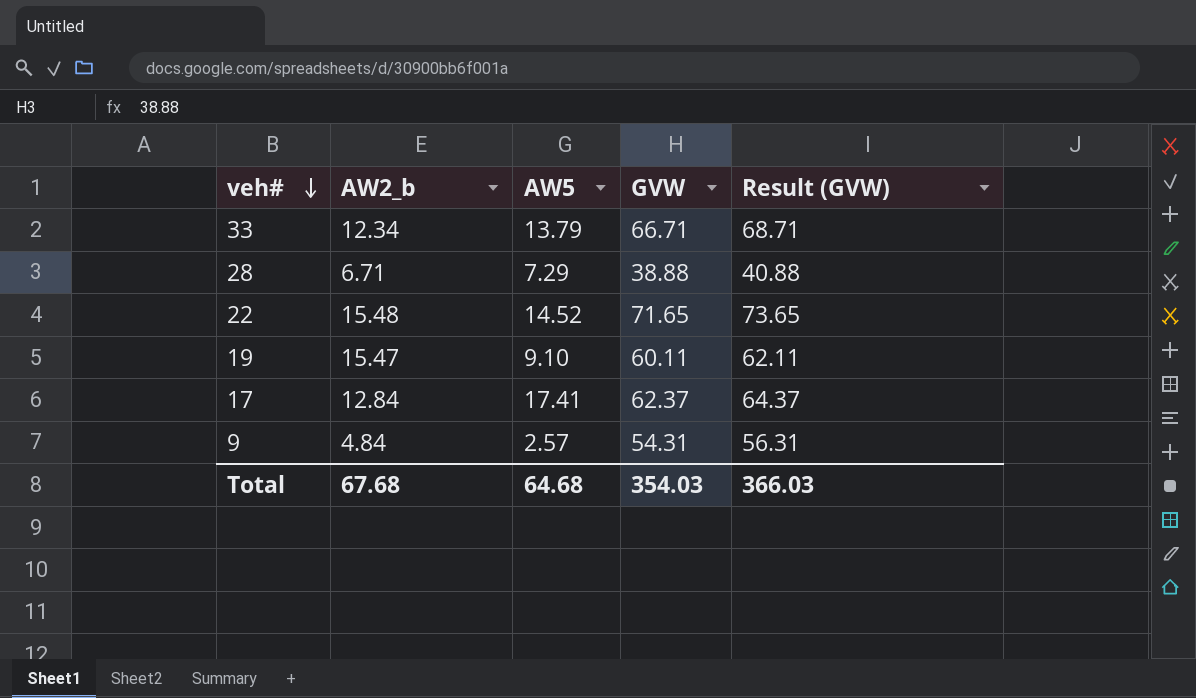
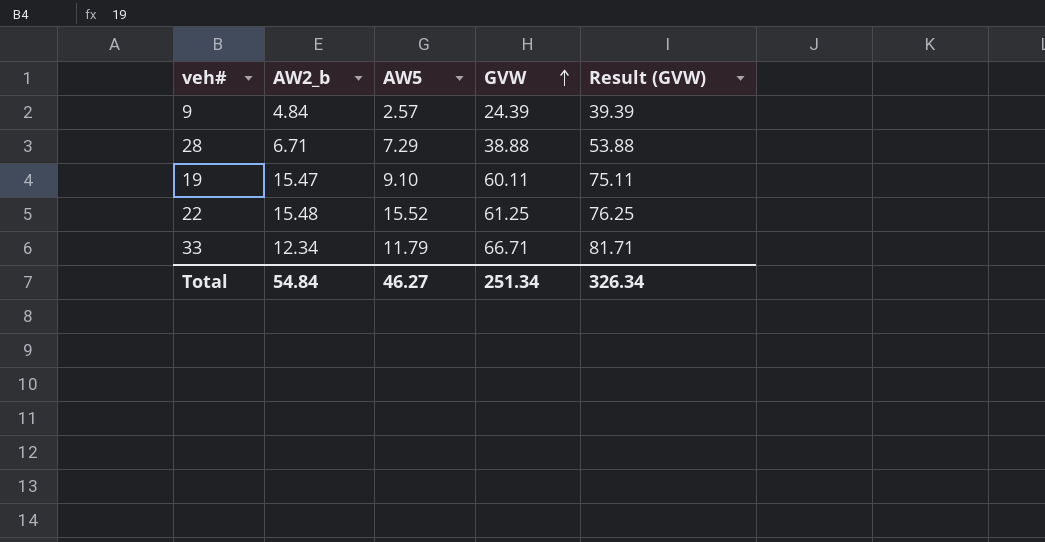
row order: veh# descending -> GVW ascending
column Result (GVW) | formula: [GVW] + 2 -> [GVW] + 15
row 17: 12.84 | 17.41 | 62.37 | 64.37 -> none
9 | GVW: 54.31 -> 24.39
22 | AW5: 14.52 -> 15.52
22 | GVW: 71.65 -> 61.25
33 | AW5: 13.79 -> 11.79
Total | AW2_b: 67.68 -> 54.84
Total | AW5: 64.68 -> 46.27
Total | GVW: 354.03 -> 251.34
Total | Result (GVW): 366.03 -> 326.34

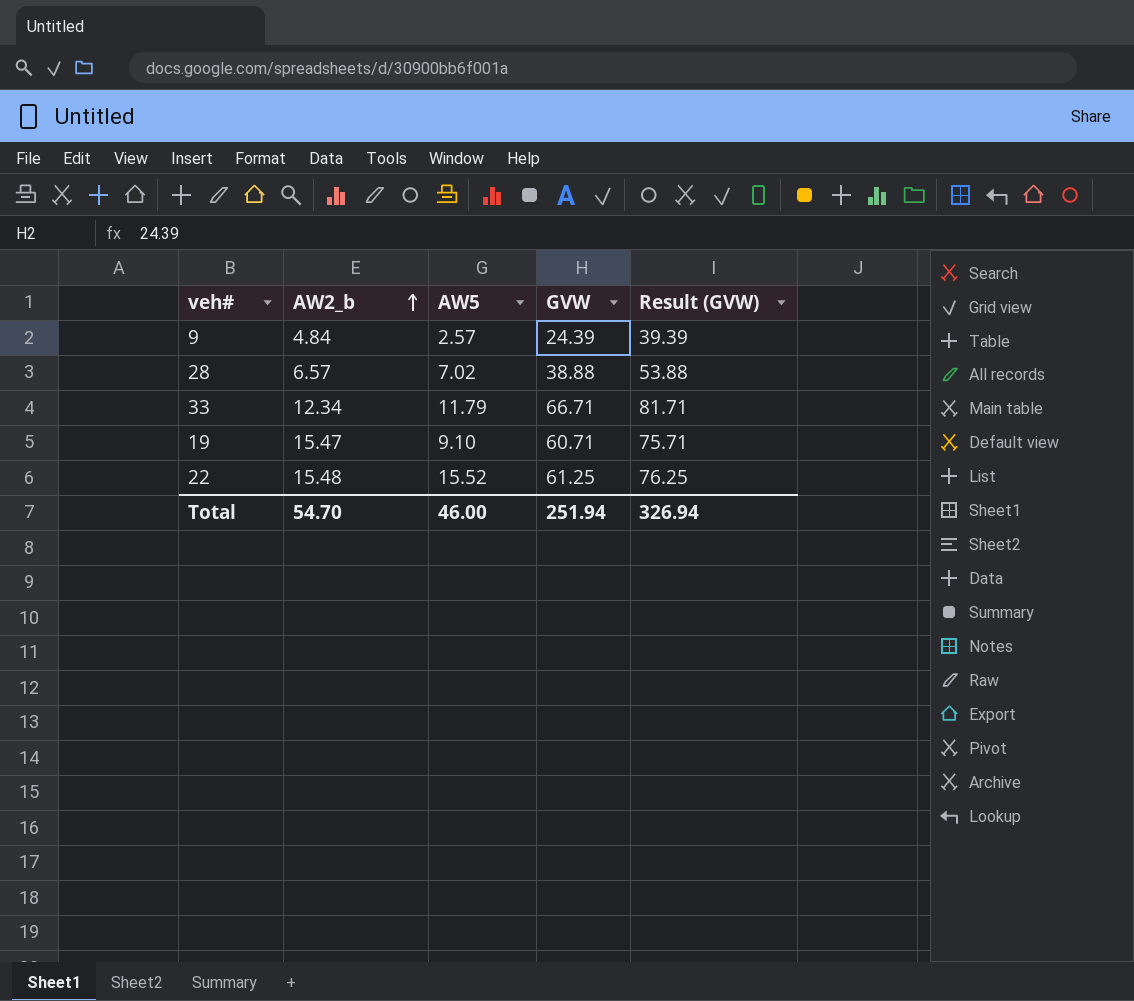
row order: GVW ascending -> AW2_b ascending
28 | AW2_b: 6.71 -> 6.57
28 | AW5: 7.29 -> 7.02
19 | GVW: 60.11 -> 60.71
19 | Result (GVW): 75.11 -> 75.71
Total | AW2_b: 54.84 -> 54.70
Total | AW5: 46.27 -> 46.00
Total | GVW: 251.34 -> 251.94
Total | Result (GVW): 326.34 -> 326.94

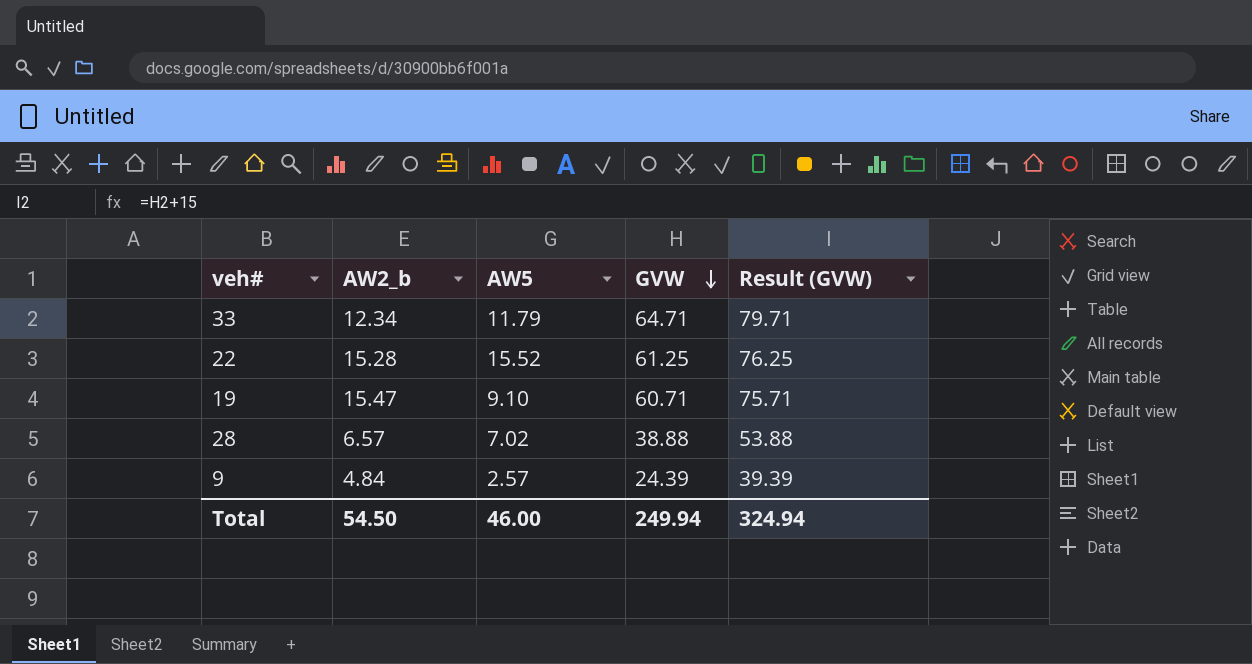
row order: AW2_b ascending -> GVW descending
33 | GVW: 66.71 -> 64.71
33 | Result (GVW): 81.71 -> 79.71
22 | AW2_b: 15.48 -> 15.28
Total | AW2_b: 54.70 -> 54.50
Total | GVW: 251.94 -> 249.94
Total | Result (GVW): 326.94 -> 324.94

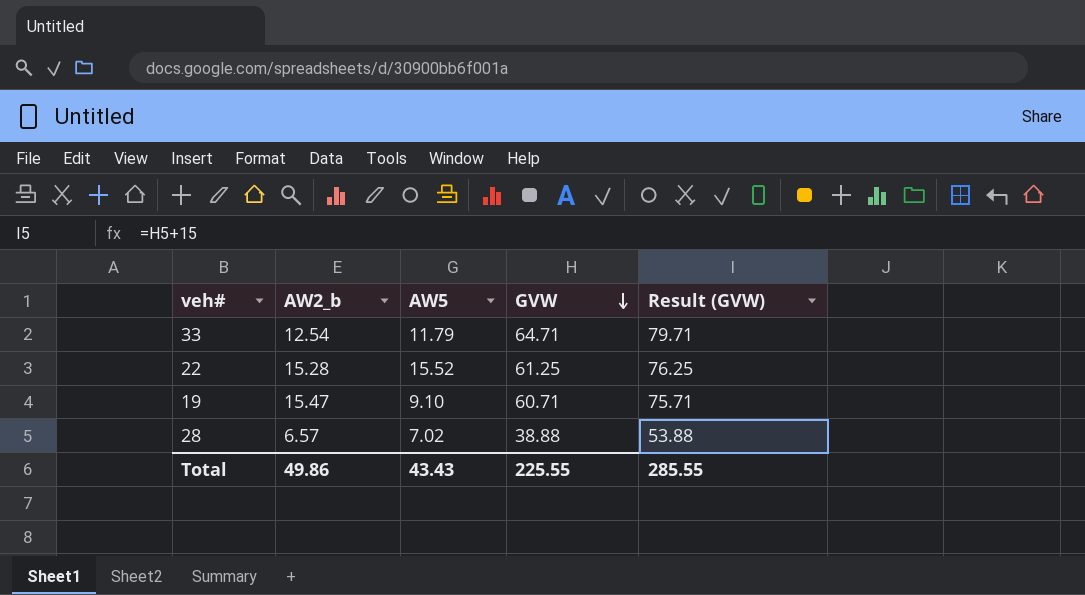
row 9: 4.84 | 2.57 | 24.39 | 39.39 -> none
33 | AW2_b: 12.34 -> 12.54
Total | AW2_b: 54.50 -> 49.86
Total | AW5: 46.00 -> 43.43
Total | GVW: 249.94 -> 225.55
Total | Result (GVW): 324.94 -> 285.55

